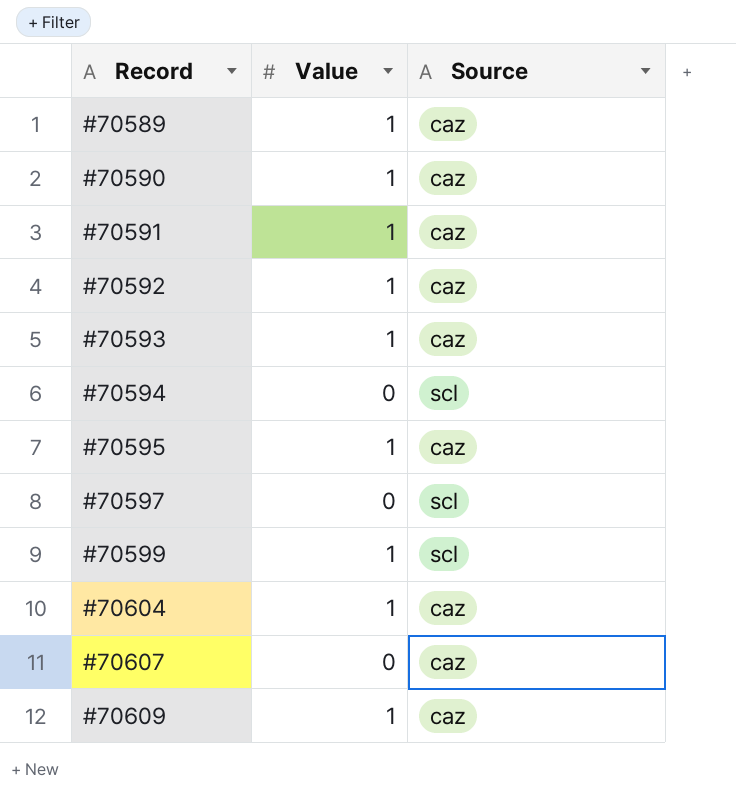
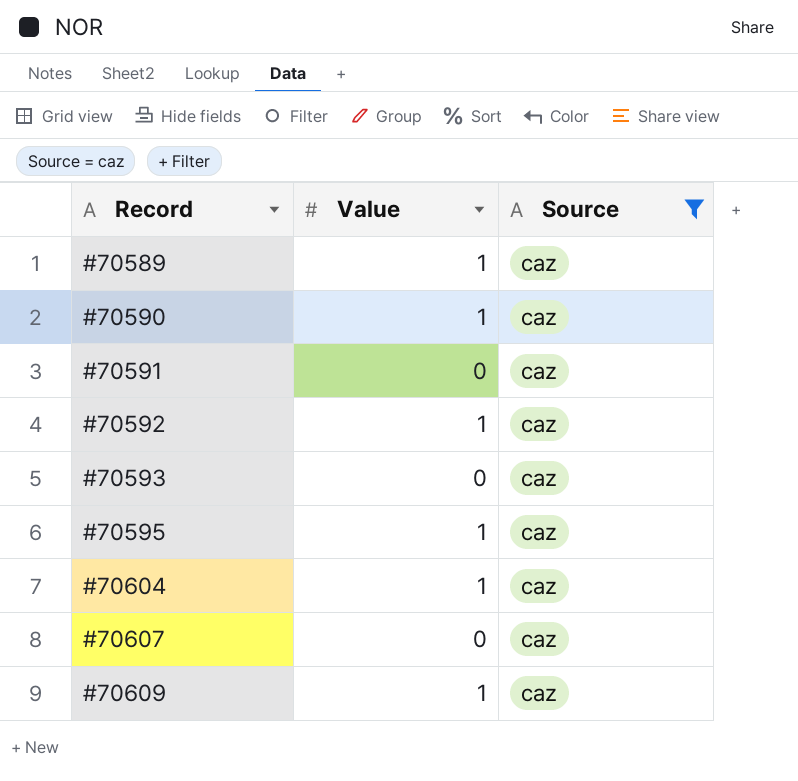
filter: none -> Source = caz
#70591 | Value: 1 -> 0
#70593 | Value: 1 -> 0

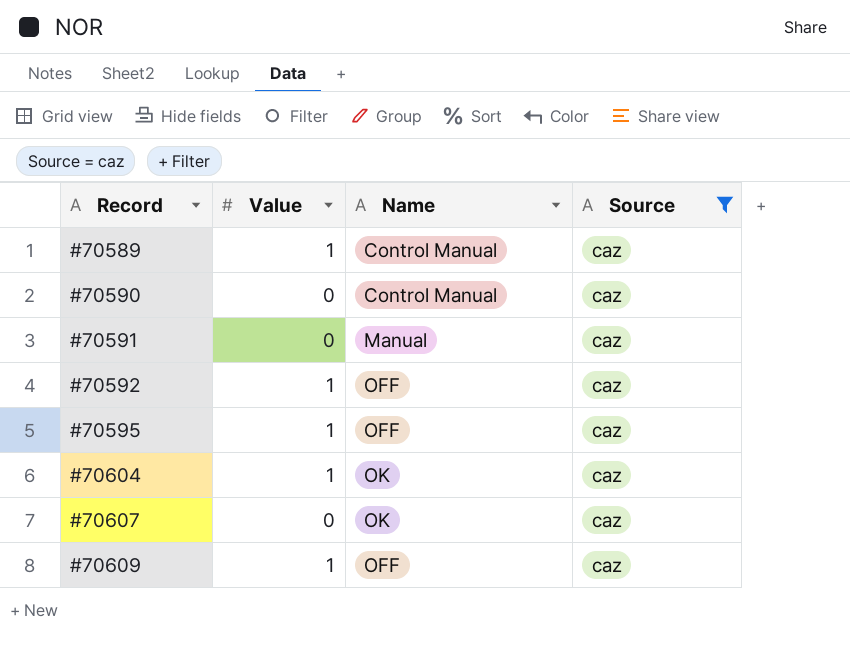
column Name | position: none -> 3
row #70593: 0 | caz -> none
#70590 | Value: 1 -> 0

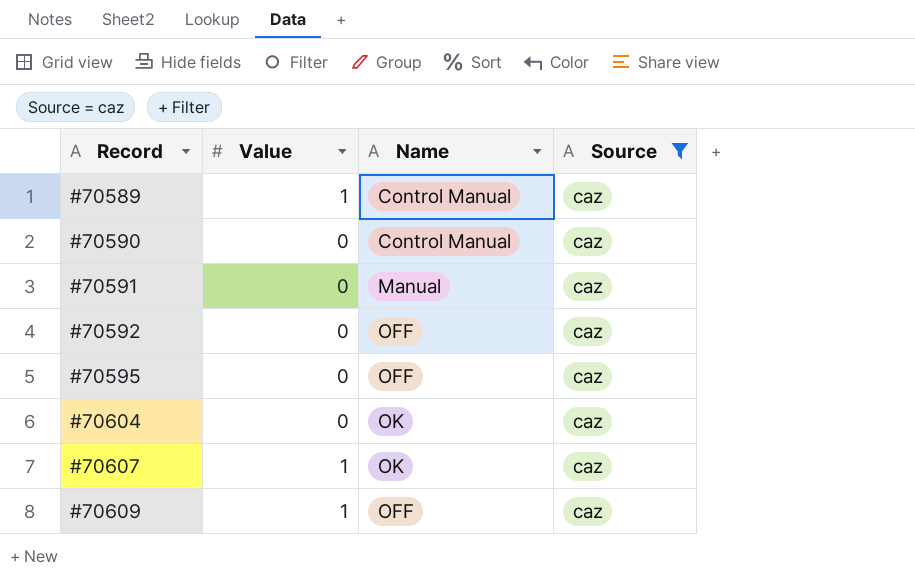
#70592 | Value: 1 -> 0
#70595 | Value: 1 -> 0
#70604 | Value: 1 -> 0
#70607 | Value: 0 -> 1

